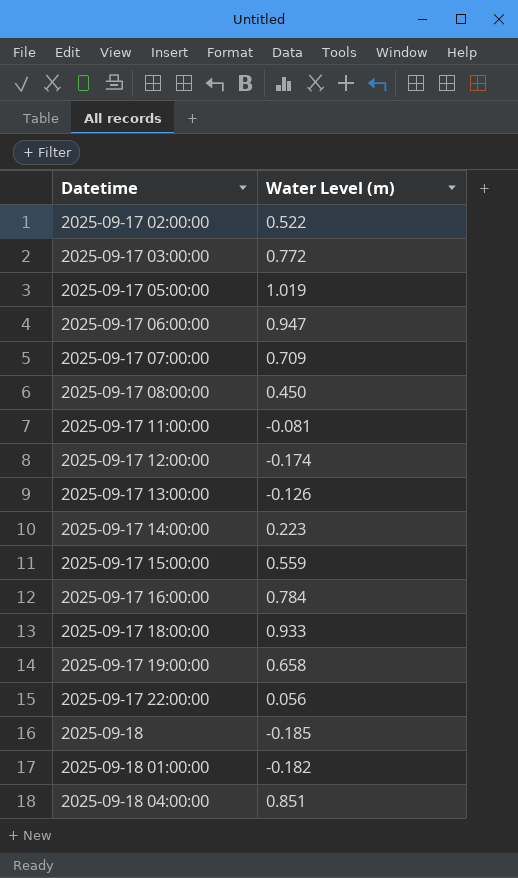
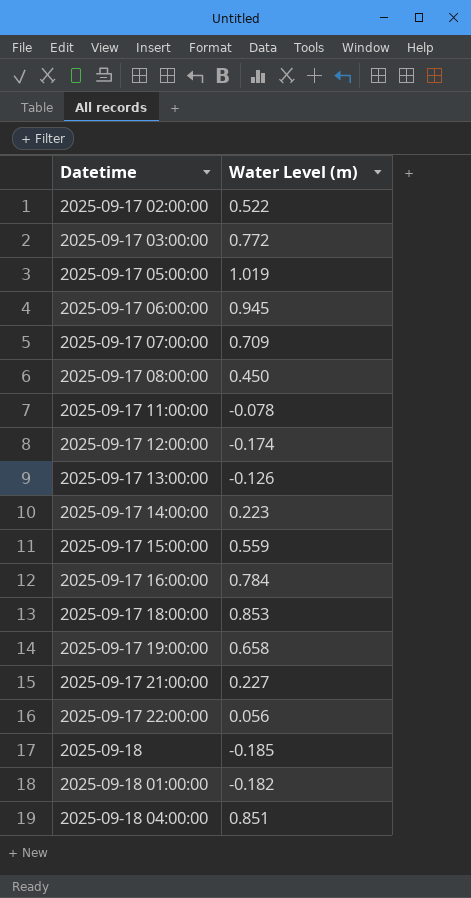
2025-09-17 06:00:00 | Water Level (m): 0.947 -> 0.945
2025-09-17 11:00:00 | Water Level (m): -0.081 -> -0.078
2025-09-17 18:00:00 | Water Level (m): 0.933 -> 0.853
row 2025-09-17 21:00:00: none -> 0.227

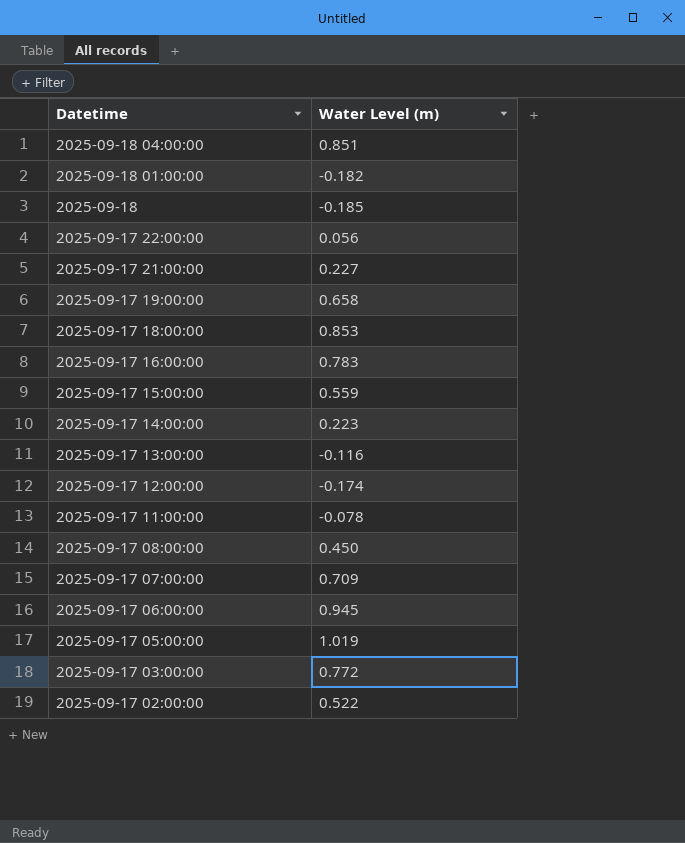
row order: Datetime ascending -> Datetime descending
2025-09-17 16:00:00 | Water Level (m): 0.784 -> 0.783
2025-09-17 13:00:00 | Water Level (m): -0.126 -> -0.116

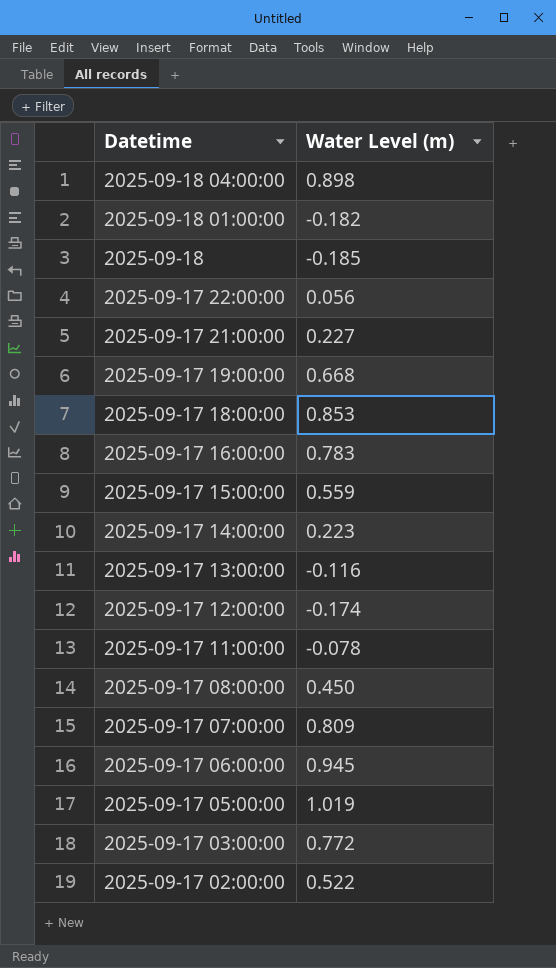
2025-09-18 04:00:00 | Water Level (m): 0.851 -> 0.898
2025-09-17 19:00:00 | Water Level (m): 0.658 -> 0.668
2025-09-17 07:00:00 | Water Level (m): 0.709 -> 0.809

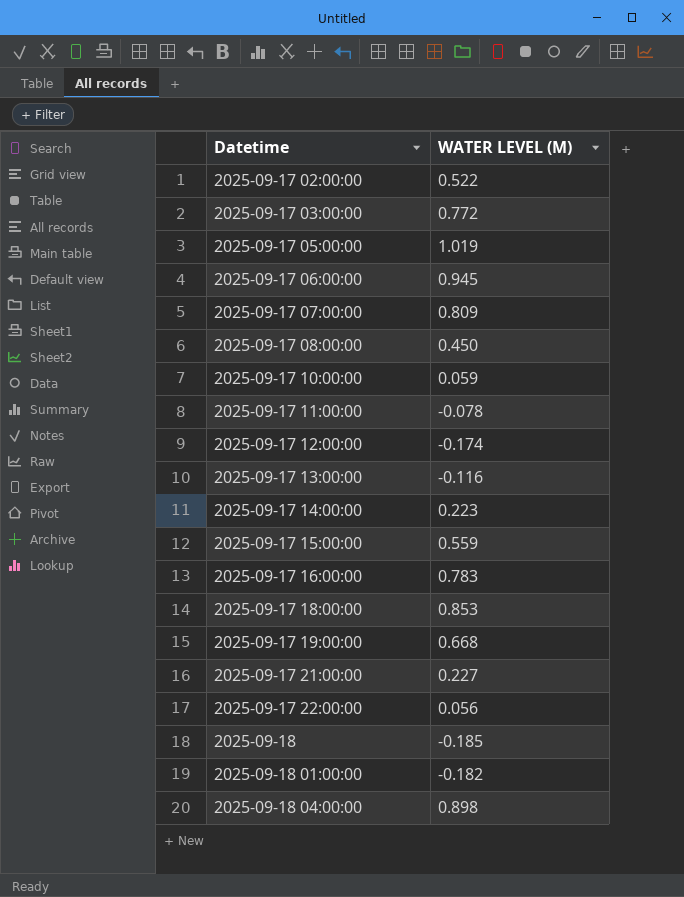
row order: Datetime descending -> Datetime ascending
column name: Water Level (m) -> WATER LEVEL (M)
row 2025-09-17 10:00:00: none -> 0.059

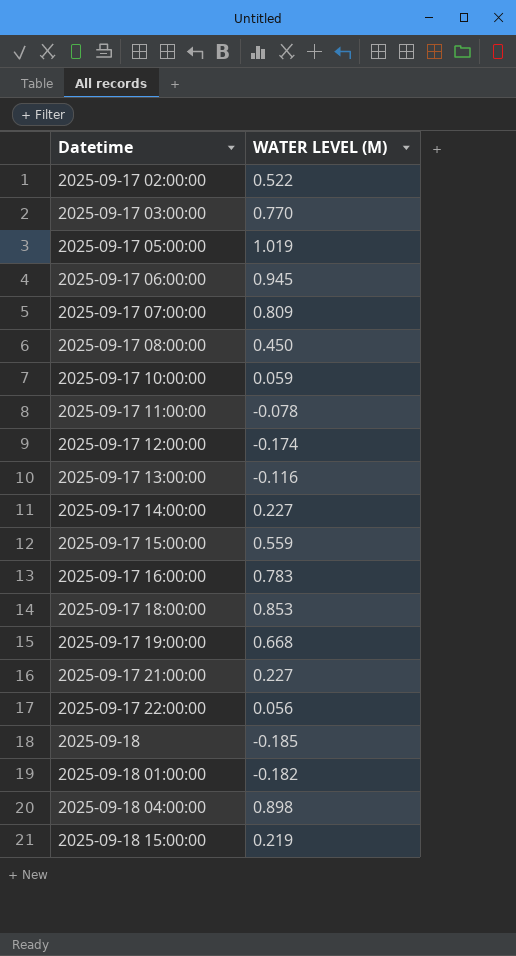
2025-09-17 03:00:00 | WATER LEVEL (M): 0.772 -> 0.770
2025-09-17 14:00:00 | WATER LEVEL (M): 0.223 -> 0.227
row 2025-09-18 15:00:00: none -> 0.219

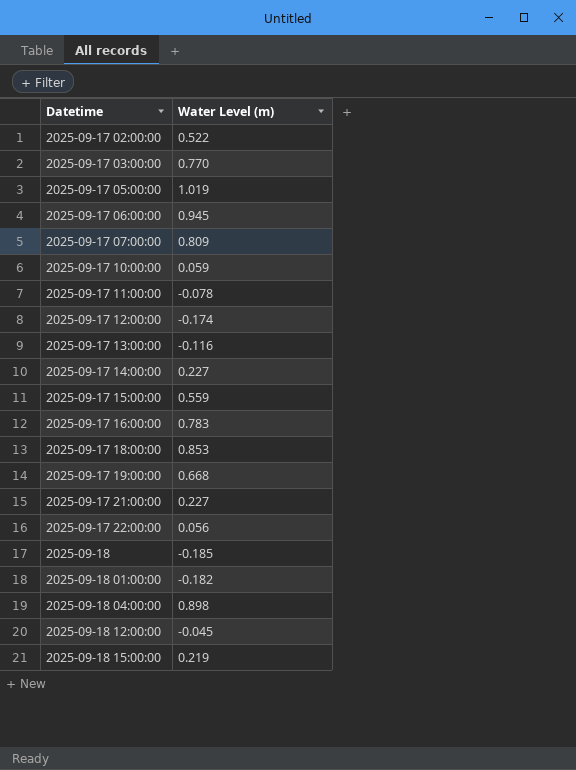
column name: WATER LEVEL (M) -> Water Level (m)
row 2025-09-17 08:00:00: 0.450 -> none
row 2025-09-18 12:00:00: none -> -0.045

